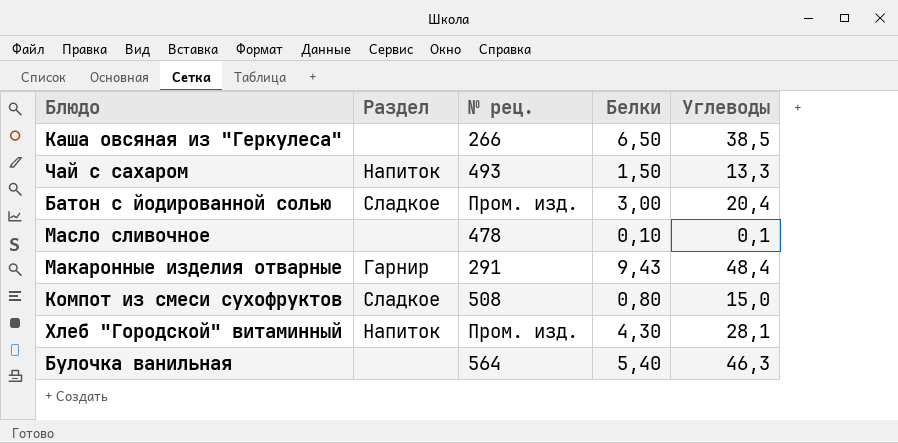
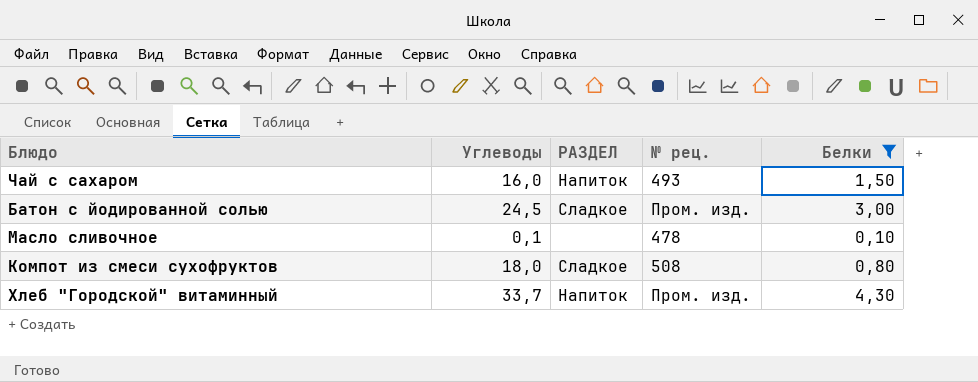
filter: none -> Белки <= 4,30
column Углеводы | position: 5 -> 2
column name: Раздел -> РАЗДЕЛ
Чай с сахаром | Углеводы: 13,3 -> 16,0
Батон с йодированной солью | Углеводы: 20,4 -> 24,5
Компот из смеси сухофруктов | Углеводы: 15,0 -> 18,0
Хлеб "Городской" витаминный | Углеводы: 28,1 -> 33,7

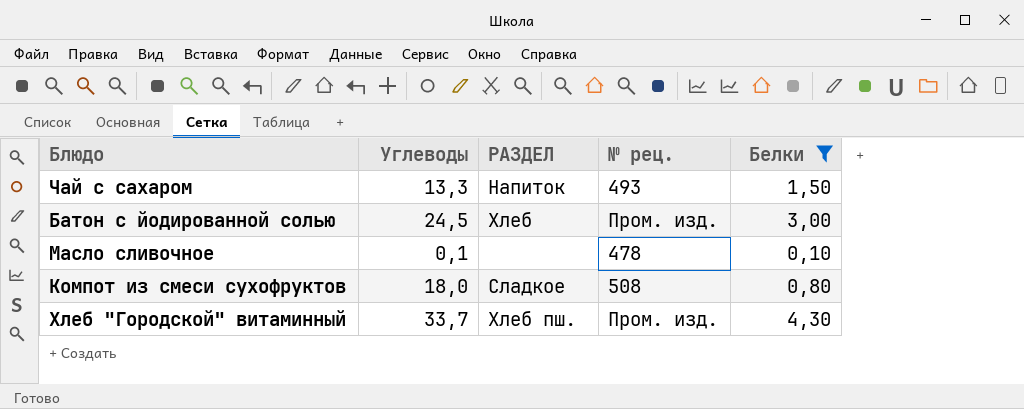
Чай с сахаром | Углеводы: 16,0 -> 13,3
Батон с йодированной солью | РАЗДЕЛ: Сладкое -> Хлеб
Хлеб "Городской" витаминный | РАЗДЕЛ: Напиток -> Хлеб пш.

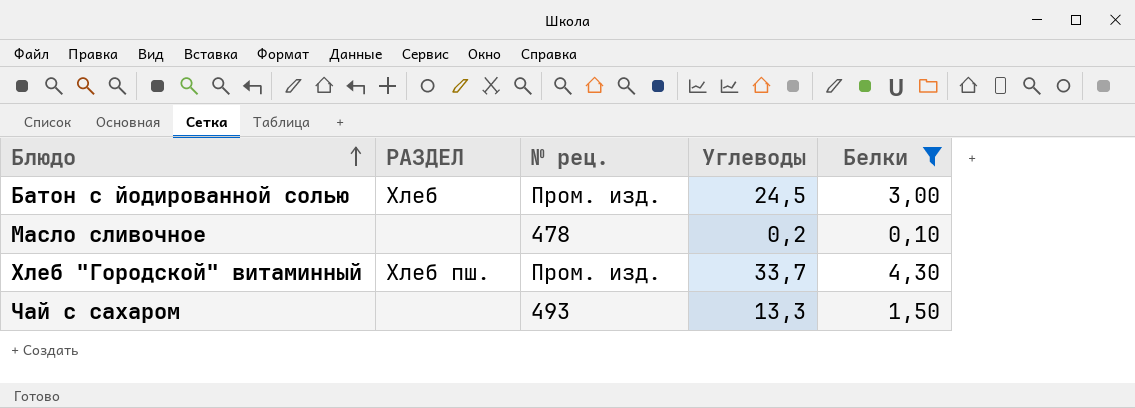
row order: none -> Блюдо ascending
column Углеводы | position: 2 -> 4
row Компот из смеси сухофруктов: 18,0 | Сладкое | 508 | 0,80 -> none
Масло сливочное | Углеводы: 0,1 -> 0,2
Чай с сахаром | РАЗДЕЛ: Напиток -> none

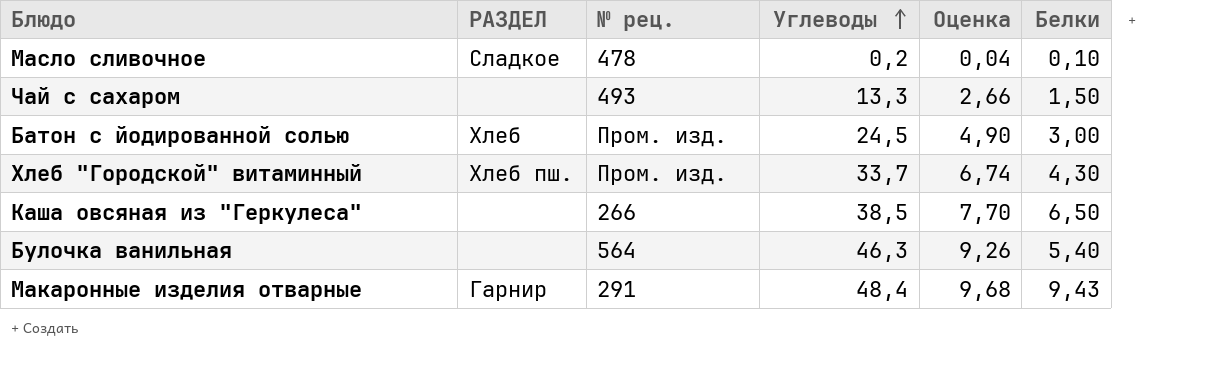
filter: Белки <= 4,30 -> none
row order: Блюдо ascending -> Углеводы ascending
column Оценка | formula: none -> [Углеводы] * 0,2
Масло сливочное | РАЗДЕЛ: none -> Сладкое

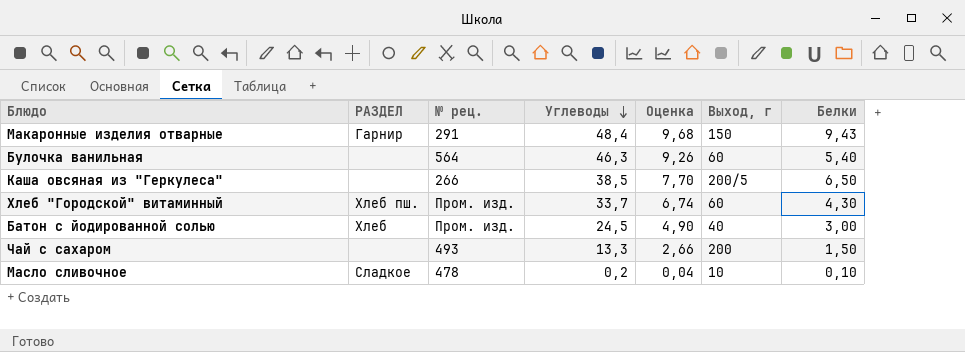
row order: Углеводы ascending -> Углеводы descending
column Выход, г | position: none -> 6

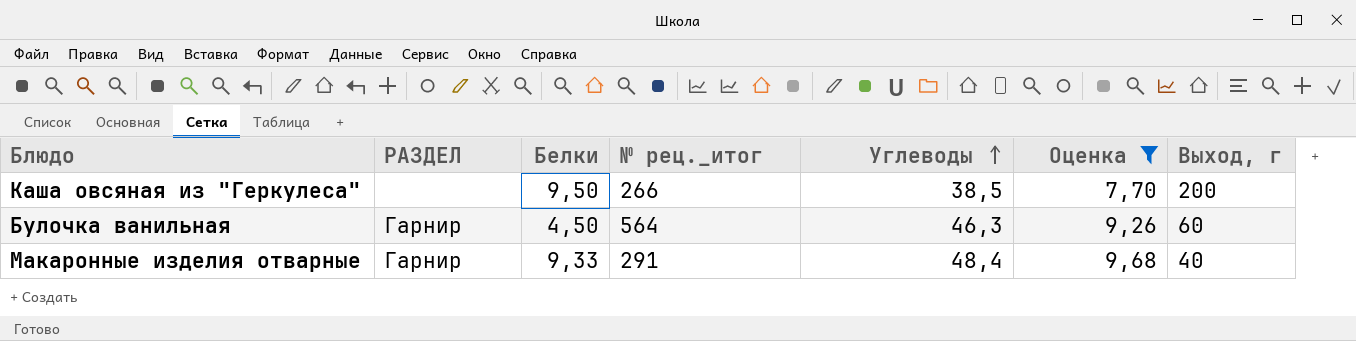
filter: none -> Оценка >= 7,70
row order: Углеводы descending -> Углеводы ascending
column Белки | position: 7 -> 3
column name: № рец. -> № рец._итог
Каша овсяная из "Геркулеса" | Белки: 6,50 -> 9,50
Каша овсяная из "Геркулеса" | Выход, г: 200/5 -> 200
Булочка ванильная | РАЗДЕЛ: none -> Гарнир
Булочка ванильная | Белки: 5,40 -> 4,50
Макаронные изделия отварные | Белки: 9,43 -> 9,33
Макаронные изделия отварные | Выход, г: 150 -> 40

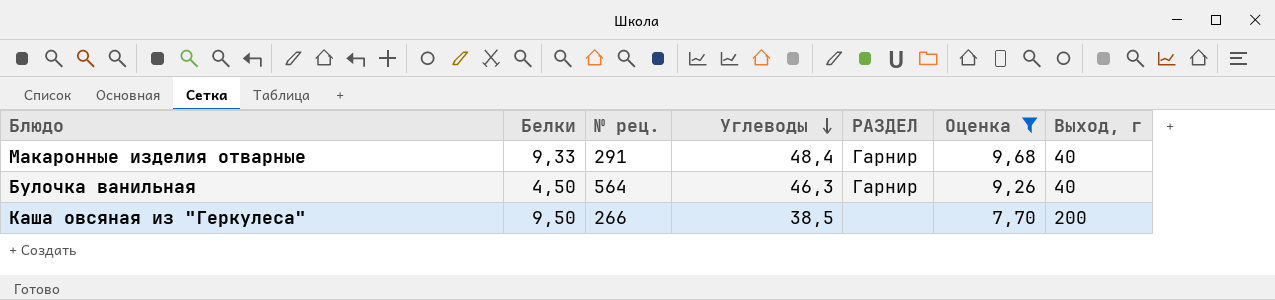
row order: Углеводы ascending -> Углеводы descending
column name: № рец._итог -> № рец.
column РАЗДЕЛ | position: 2 -> 5
Булочка ванильная | Выход, г: 60 -> 40

